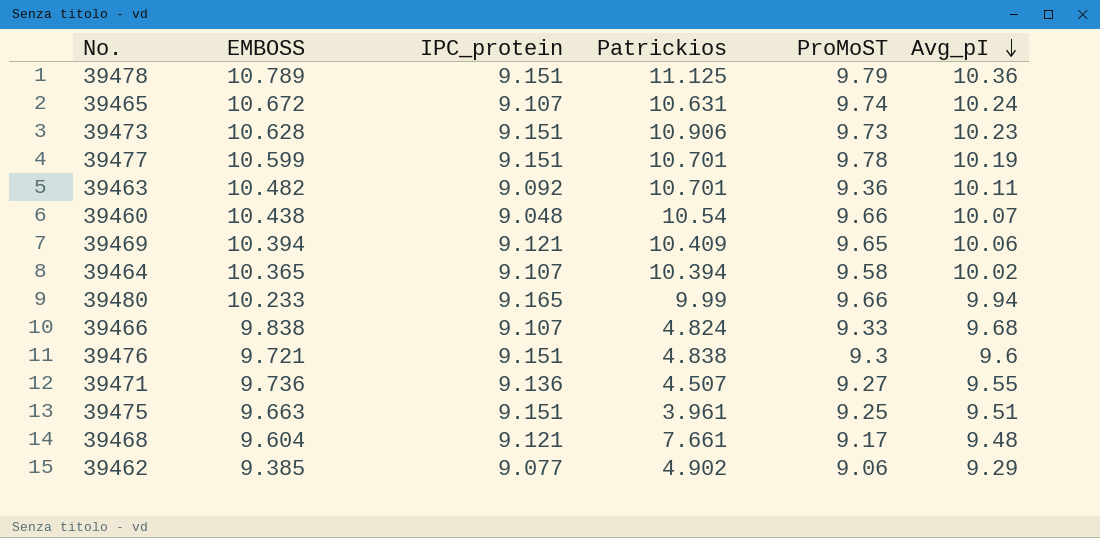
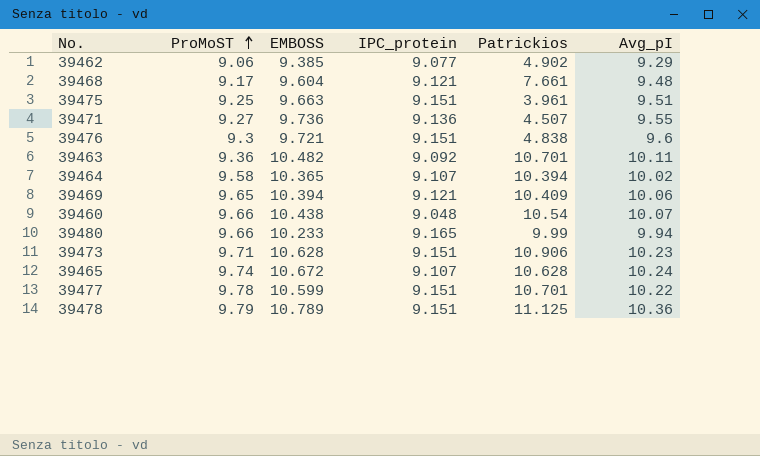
row order: Avg_pI descending -> ProMoST ascending
column ProMoST | position: 5 -> 2
row 39466: 9.838 | 9.107 | 4.824 | 9.33 | 9.68 -> none
39473 | ProMoST: 9.73 -> 9.71
39465 | Patrickios: 10.631 -> 10.628
39477 | Avg_pI: 10.19 -> 10.22

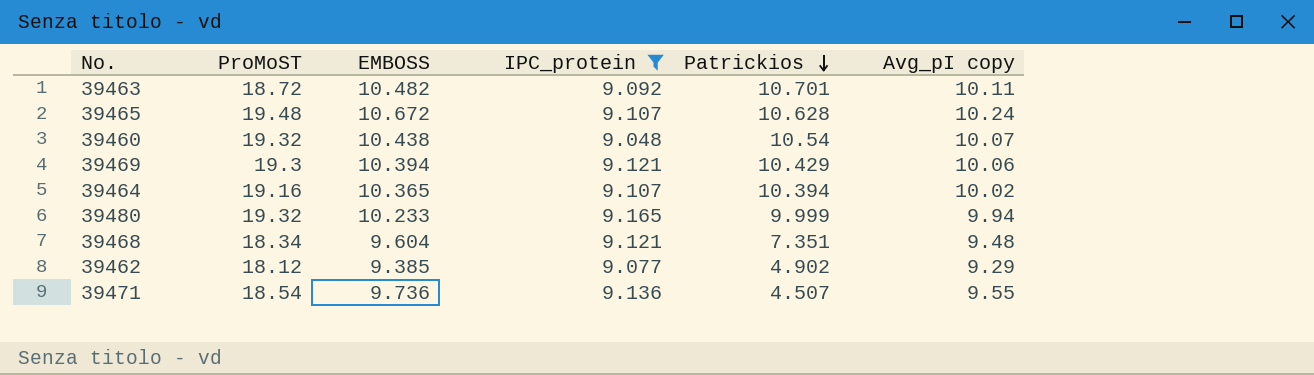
filter: none -> IPC_protein != 9.151
row order: ProMoST ascending -> Patrickios descending
column name: Avg_pI -> Avg_pI copy
39463 | ProMoST: 9.36 -> 18.72
39465 | ProMoST: 9.74 -> 19.48
39460 | ProMoST: 9.66 -> 19.32
39469 | ProMoST: 9.65 -> 19.3
39469 | Patrickios: 10.409 -> 10.429
39464 | ProMoST: 9.58 -> 19.16
39480 | ProMoST: 9.66 -> 19.32
39480 | Patrickios: 9.99 -> 9.999
39468 | ProMoST: 9.17 -> 18.34
39468 | Patrickios: 7.661 -> 7.351
39462 | ProMoST: 9.06 -> 18.12
39471 | ProMoST: 9.27 -> 18.54

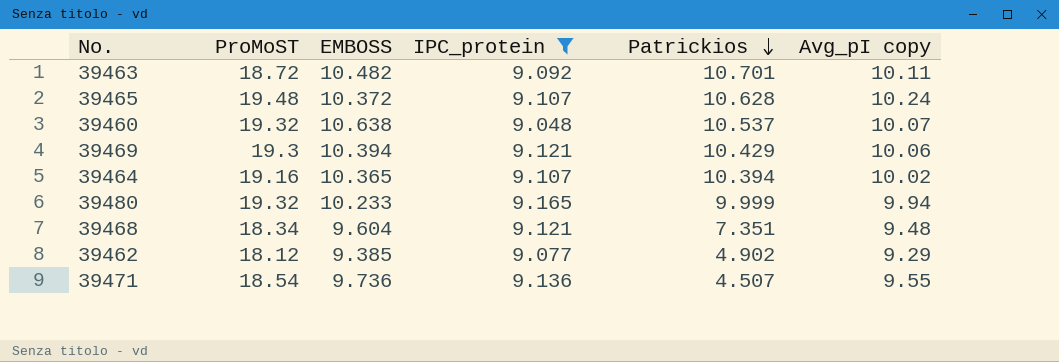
39465 | EMBOSS: 10.672 -> 10.372
39460 | EMBOSS: 10.438 -> 10.638
39460 | Patrickios: 10.54 -> 10.537

